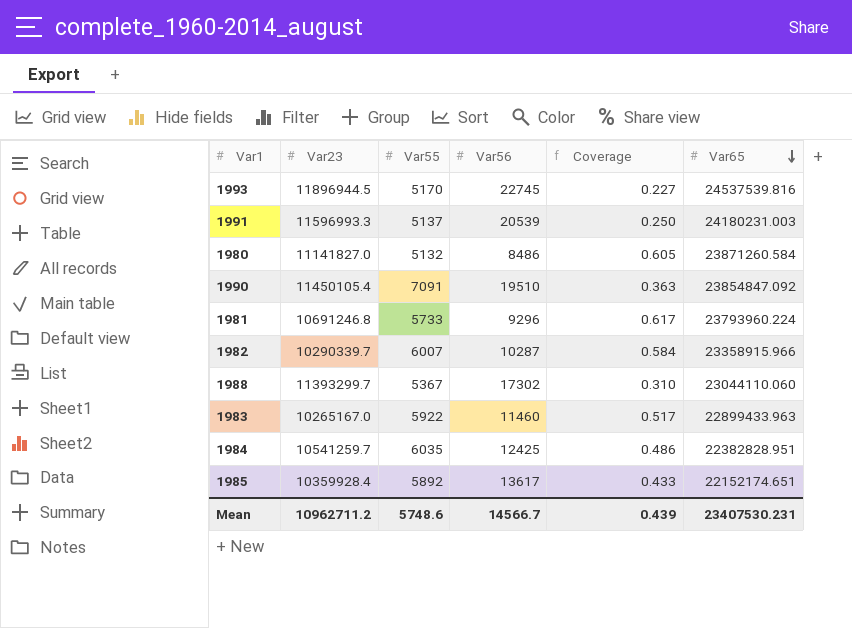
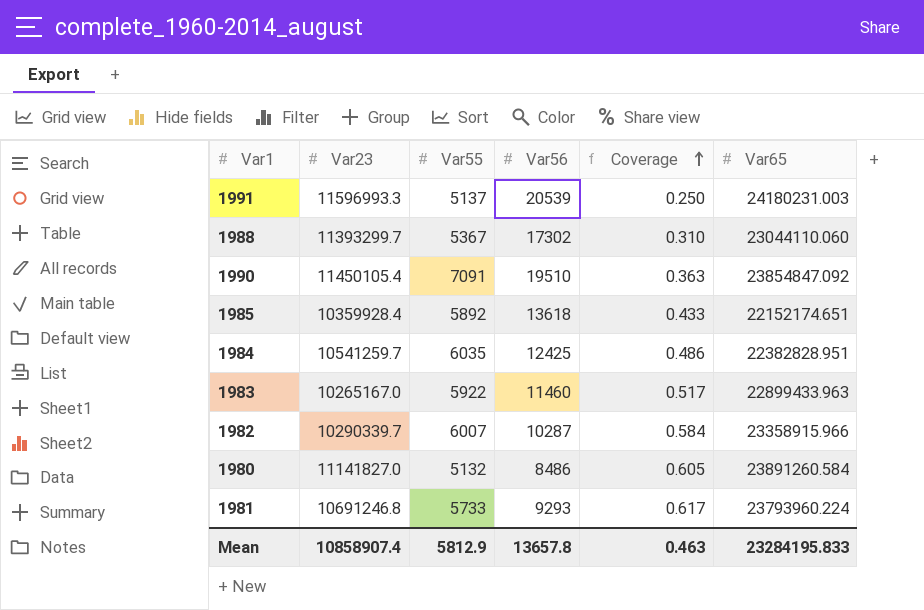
row order: Var65 descending -> Coverage ascending
row 1993: 11896944.5 | 5170 | 22745 | 0.227 | 24537539.816 -> none
1985 | Var56: 13617 -> 13618
1980 | Var65: 23871260.584 -> 23891260.584
1981 | Var56: 9296 -> 9293
Mean | Var23: 10962711.2 -> 10858907.4
Mean | Var55: 5748.6 -> 5812.9
Mean | Var56: 14566.7 -> 13657.8
Mean | Coverage: 0.439 -> 0.463
Mean | Var65: 23407530.231 -> 23284195.833

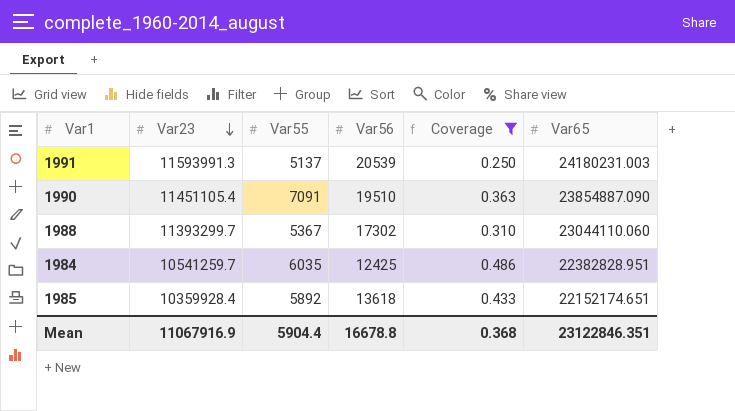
filter: none -> Coverage <= 0.486
row order: Coverage ascending -> Var23 descending
1991 | Var23: 11596993.3 -> 11593991.3
1990 | Var23: 11450105.4 -> 11451105.4
1990 | Var65: 23854847.092 -> 23854887.090
Mean | Var23: 10858907.4 -> 11067916.9
Mean | Var55: 5812.9 -> 5904.4
Mean | Var56: 13657.8 -> 16678.8
Mean | Coverage: 0.463 -> 0.368
Mean | Var65: 23284195.833 -> 23122846.351

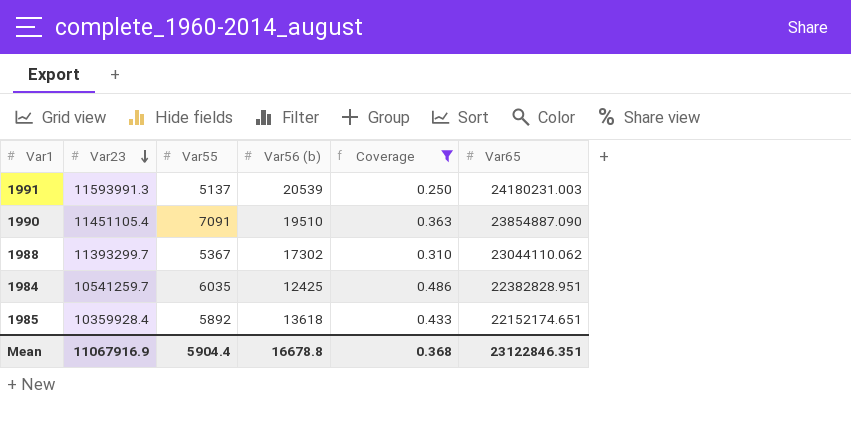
column name: Var56 -> Var56 (b)
1988 | Var65: 23044110.060 -> 23044110.062

